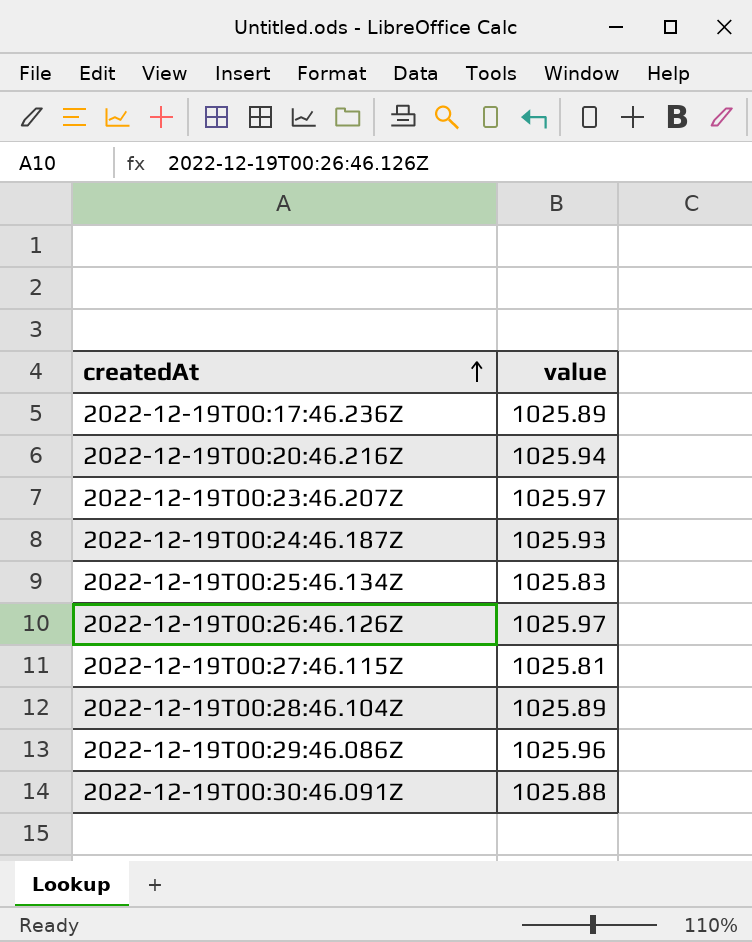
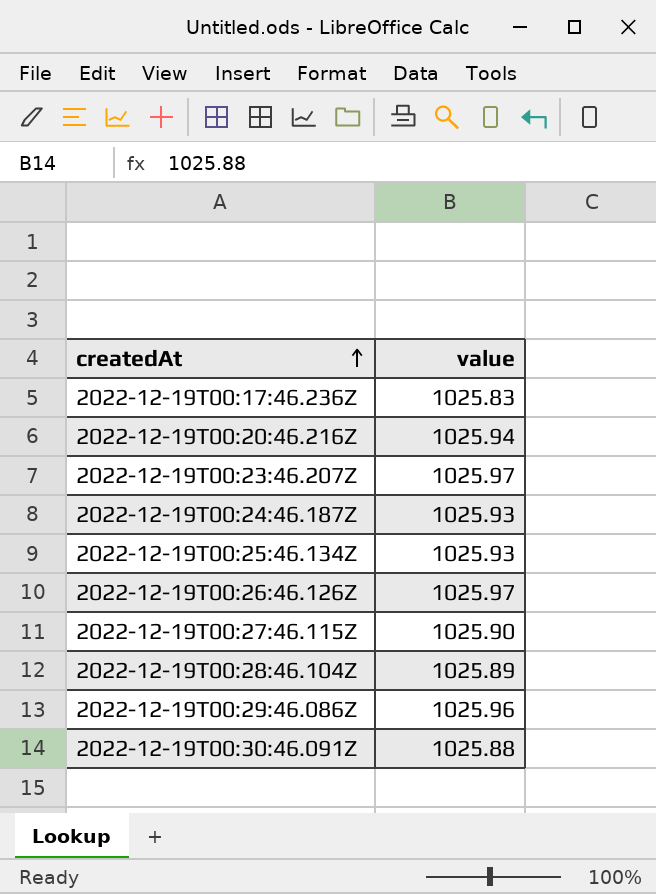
2022-12-19T00:17:46.236Z | value: 1025.89 -> 1025.83
2022-12-19T00:25:46.134Z | value: 1025.83 -> 1025.93
2022-12-19T00:27:46.115Z | value: 1025.81 -> 1025.90

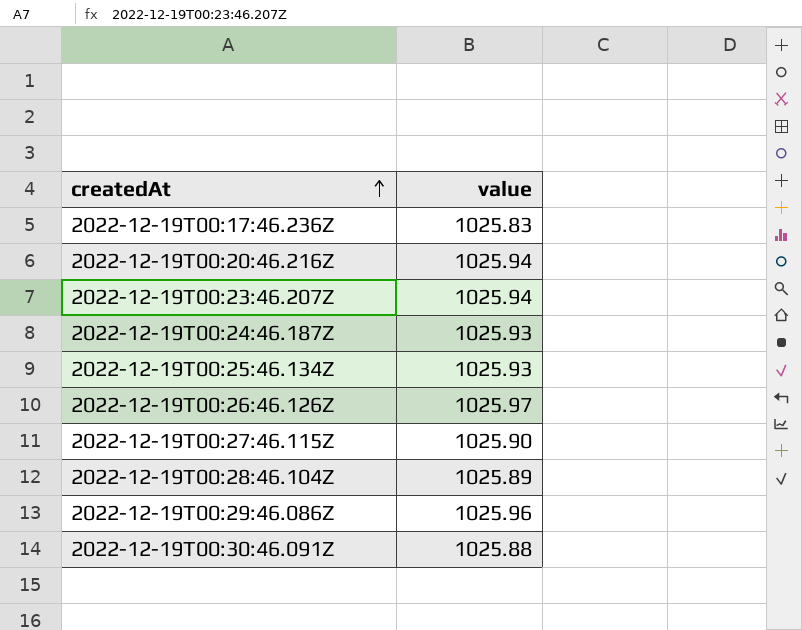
2022-12-19T00:23:46.207Z | value: 1025.97 -> 1025.94

